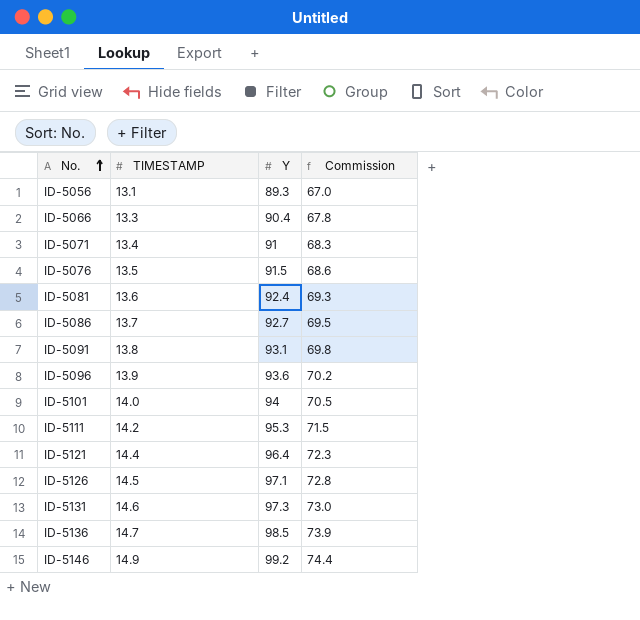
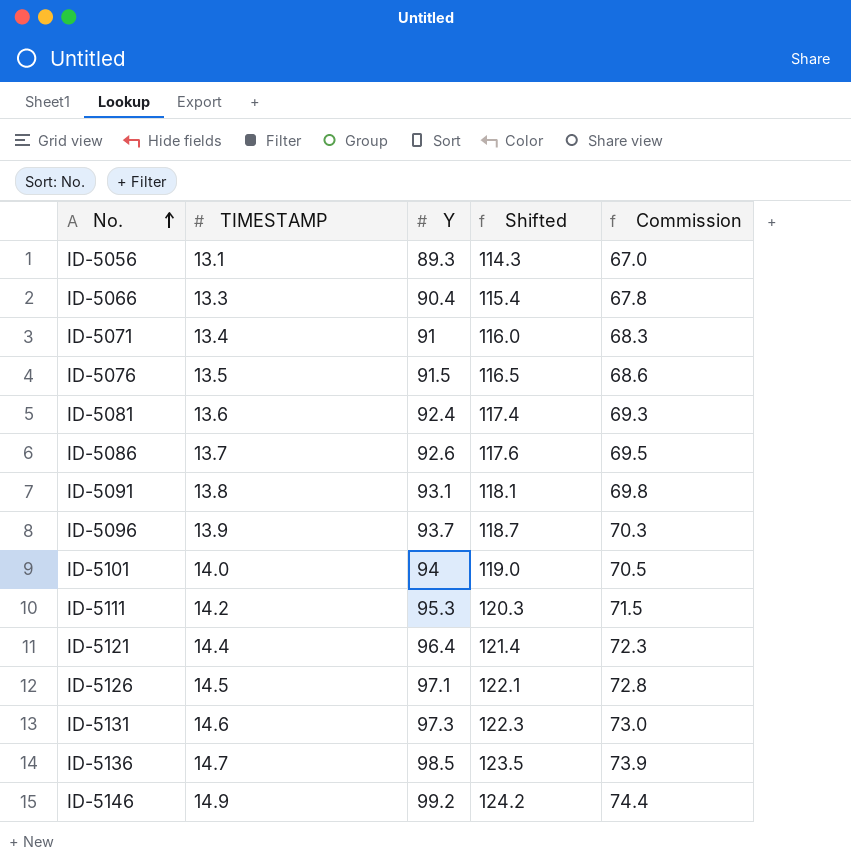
column Shifted | formula: none -> [Y] + 25
ID-5086 | Y: 92.7 -> 92.6
ID-5096 | Y: 93.6 -> 93.7
ID-5096 | Commission: 70.2 -> 70.3

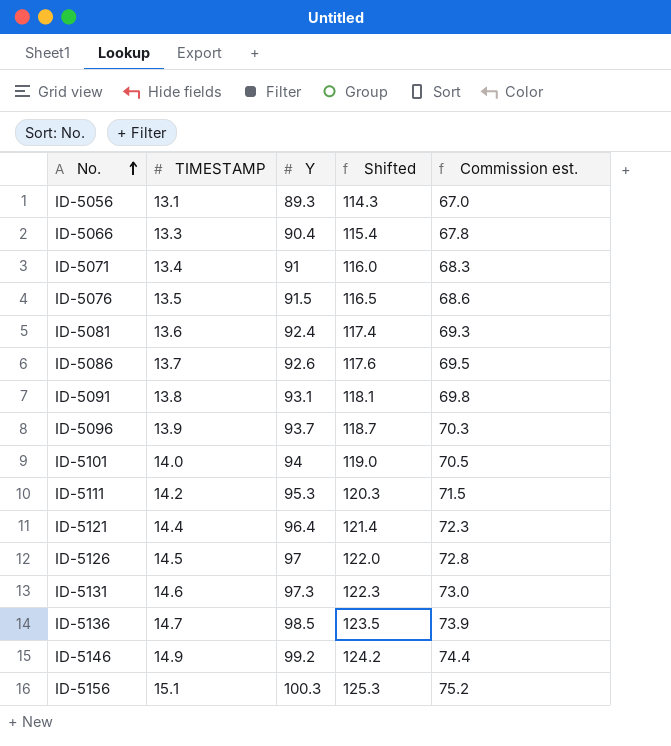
column name: Commission -> Commission est.
ID-5126 | Y: 97.1 -> 97
ID-5126 | Shifted: 122.1 -> 122.0
row ID-5156: none -> 15.1 | 100.3 | 125.3 | 75.2

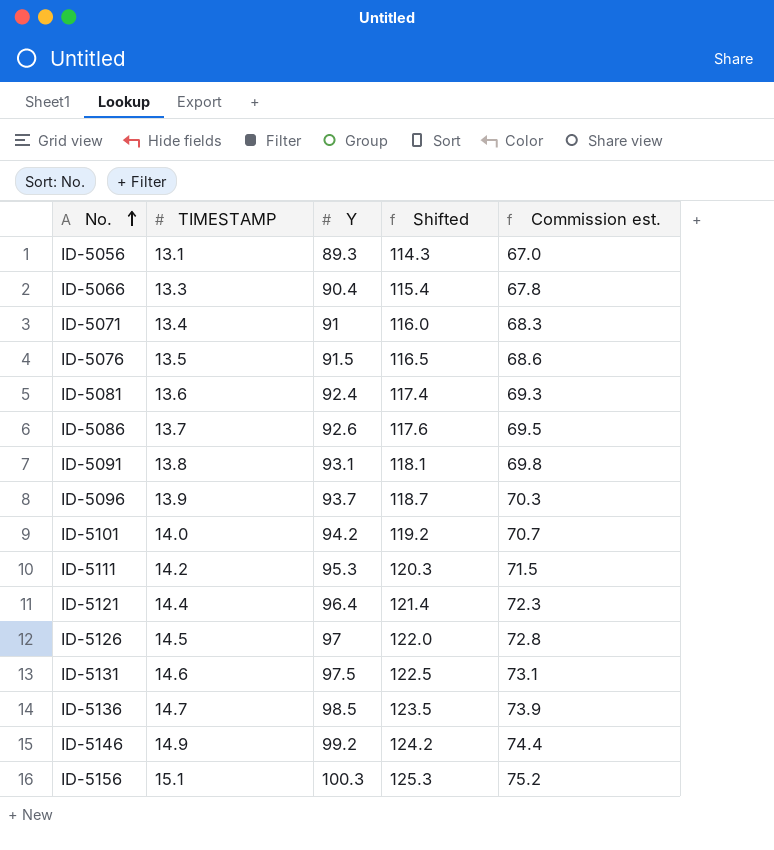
ID-5101 | Y: 94 -> 94.2
ID-5101 | Shifted: 119.0 -> 119.2
ID-5101 | Commission est.: 70.5 -> 70.7
ID-5131 | Y: 97.3 -> 97.5
ID-5131 | Shifted: 122.3 -> 122.5
ID-5131 | Commission est.: 73.0 -> 73.1

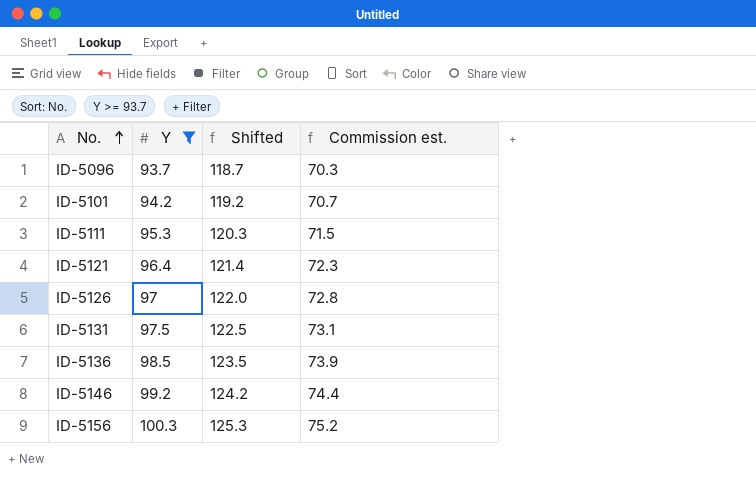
filter: none -> Y >= 93.7
column TIMESTAMP | position: 2 -> none

